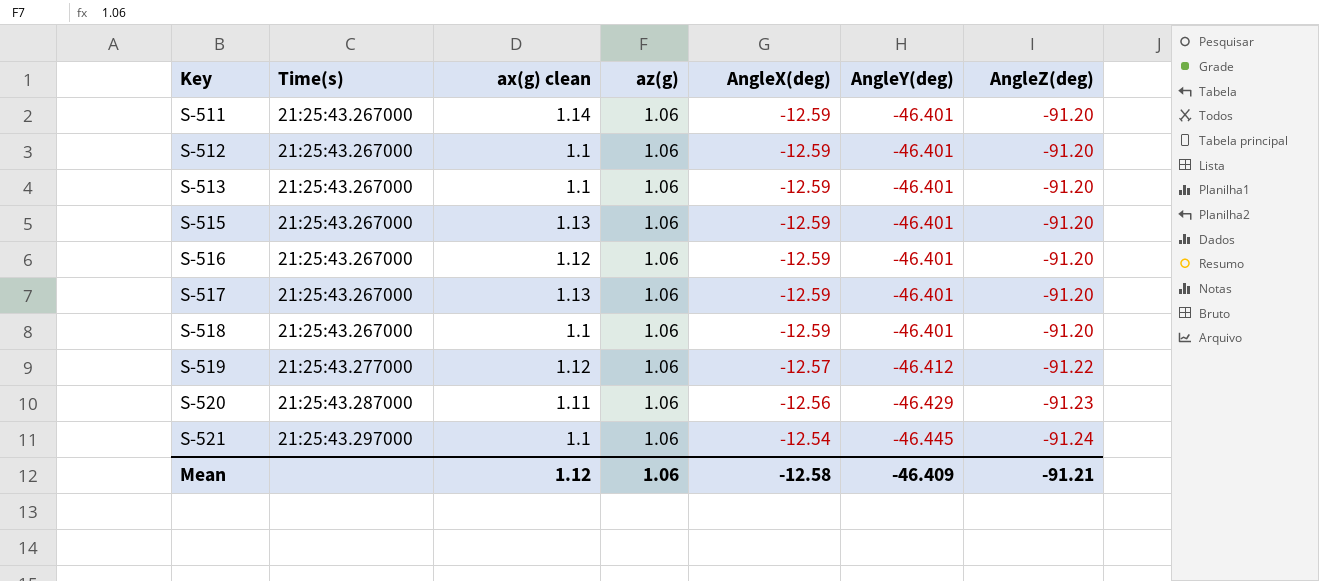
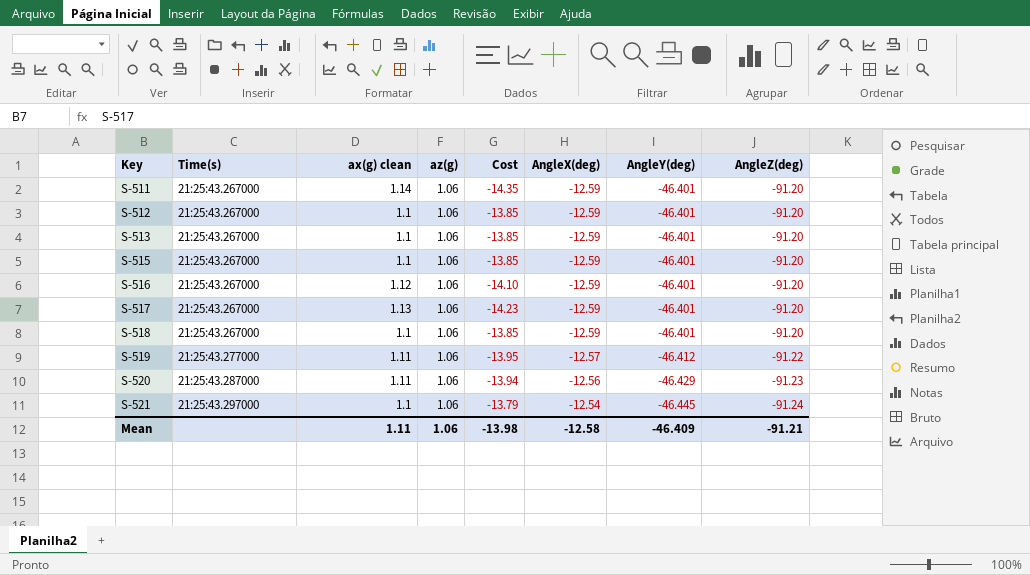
column Cost | formula: none -> [ax(g) clean] * [AngleX(deg)]
S-515 | ax(g) clean: 1.13 -> 1.1
S-519 | ax(g) clean: 1.12 -> 1.11
Mean | ax(g) clean: 1.12 -> 1.11

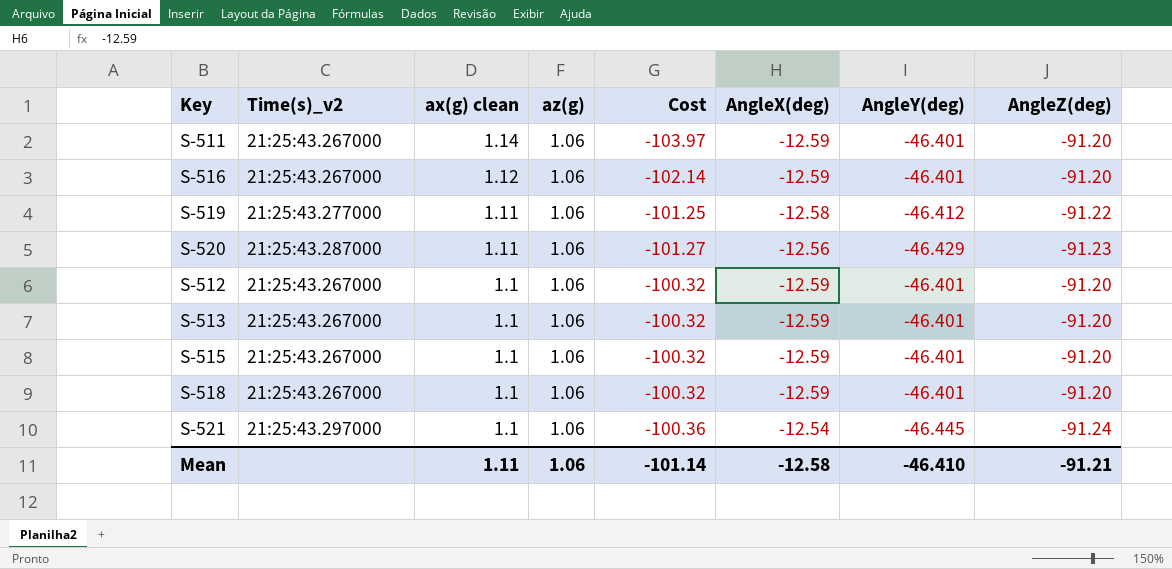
row order: Key ascending -> ax(g) clean descending
column name: Time(s) -> Time(s)_v2
column Cost | formula: [ax(g) clean] * [AngleX(deg)] -> [ax(g) clean] * [AngleZ(deg)]
row S-517: 21:25:43.267000 | 1.13 | 1.06 | -14.23 | -12.59 | -46.401 | -91.20 -> none
S-519 | AngleX(deg): -12.57 -> -12.58
Mean | Cost: -13.98 -> -101.14
Mean | AngleY(deg): -46.409 -> -46.410

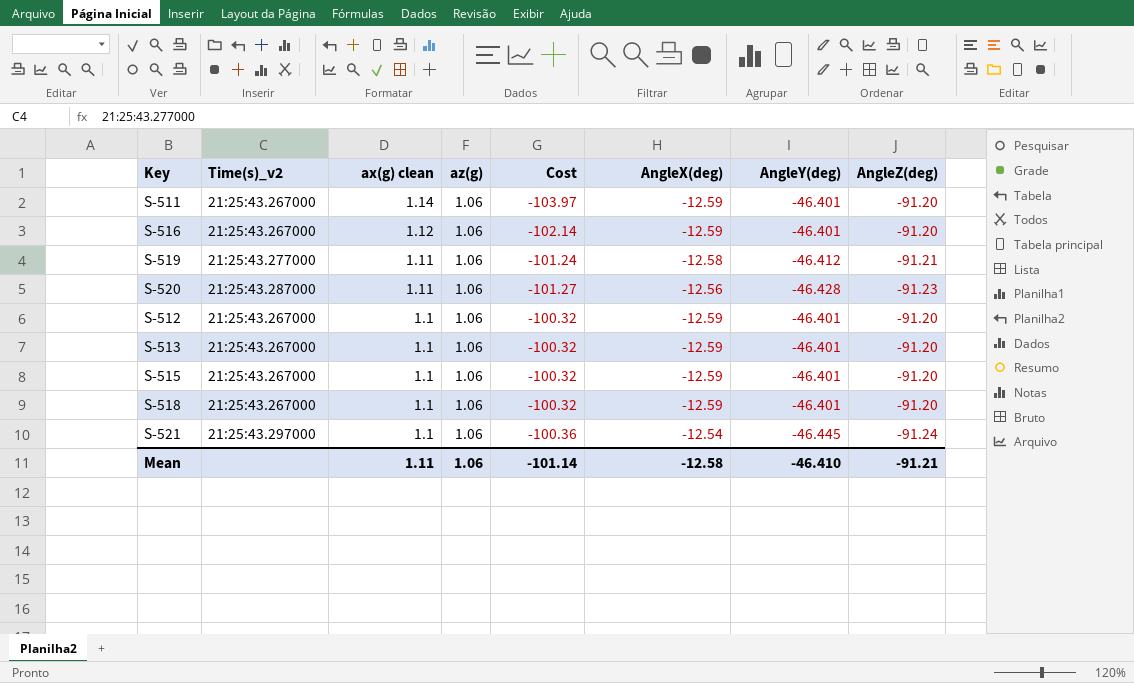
S-519 | Cost: -101.25 -> -101.24
S-519 | AngleZ(deg): -91.22 -> -91.21
S-520 | AngleY(deg): -46.429 -> -46.428

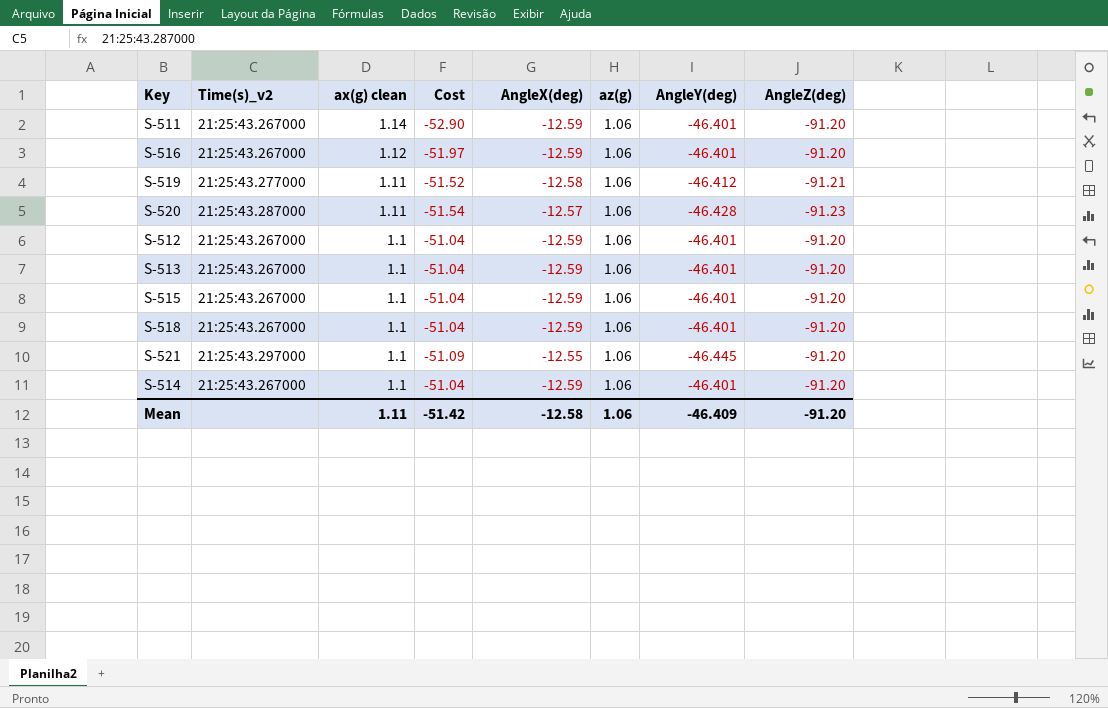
column Cost | formula: [ax(g) clean] * [AngleZ(deg)] -> [ax(g) clean] * [AngleY(deg)]
column az(g) | position: 4 -> 6
S-520 | AngleX(deg): -12.56 -> -12.57
S-521 | AngleX(deg): -12.54 -> -12.55
S-521 | AngleZ(deg): -91.24 -> -91.20
row S-514: none -> 21:25:43.267000 | 1.1 | -51.04 | -12.59 | 1.06 | -46.401 | -91.20
Mean | Cost: -101.14 -> -51.42
Mean | AngleY(deg): -46.410 -> -46.409
Mean | AngleZ(deg): -91.21 -> -91.20

